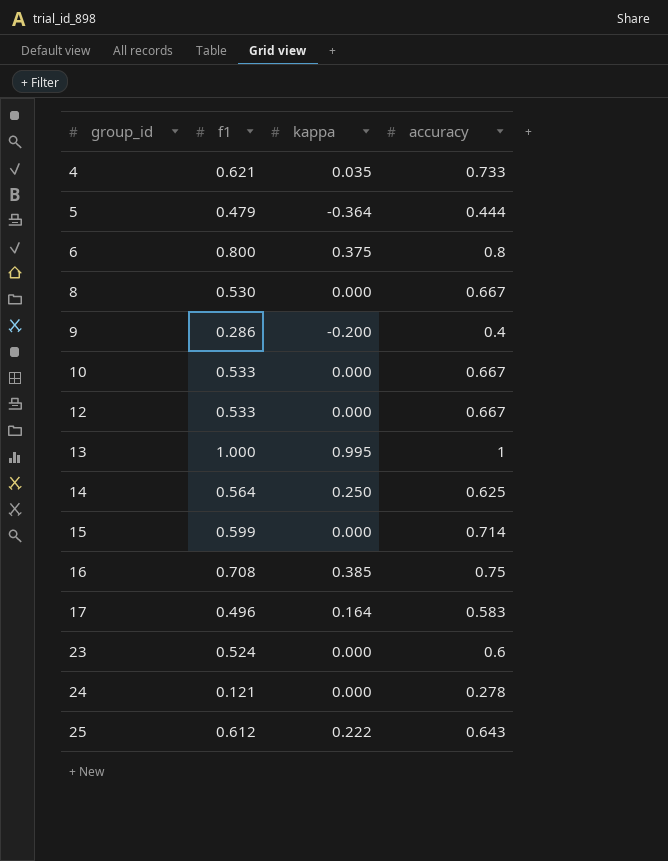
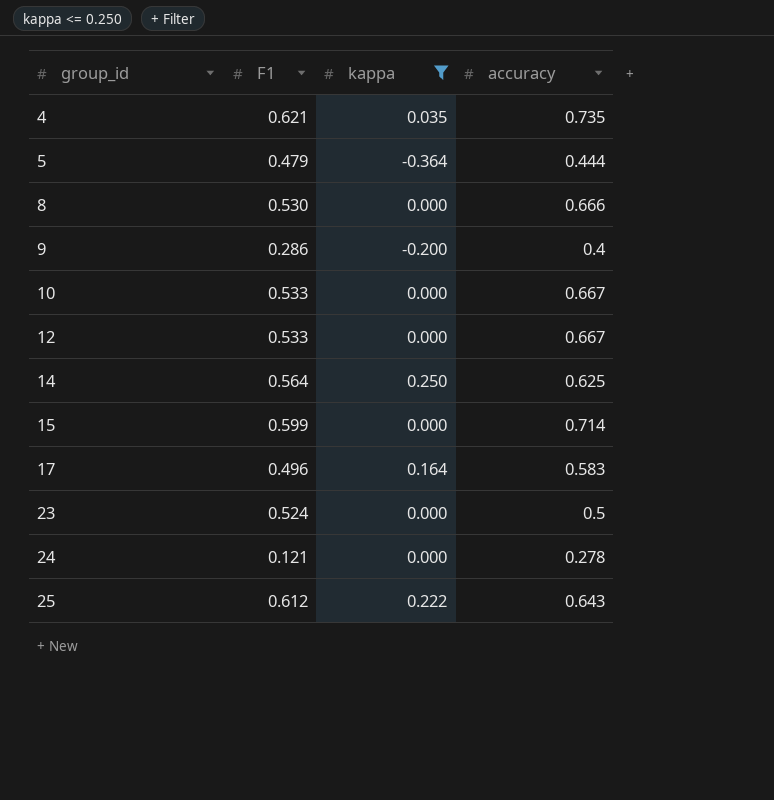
filter: none -> kappa <= 0.250
column name: f1 -> F1
4 | accuracy: 0.733 -> 0.735
8 | accuracy: 0.667 -> 0.666
23 | accuracy: 0.6 -> 0.5

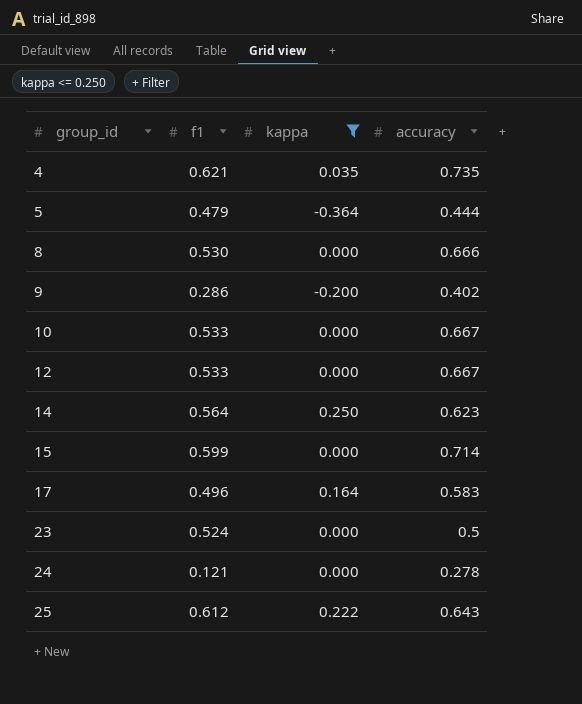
column name: F1 -> f1
9 | accuracy: 0.4 -> 0.402
14 | accuracy: 0.625 -> 0.623

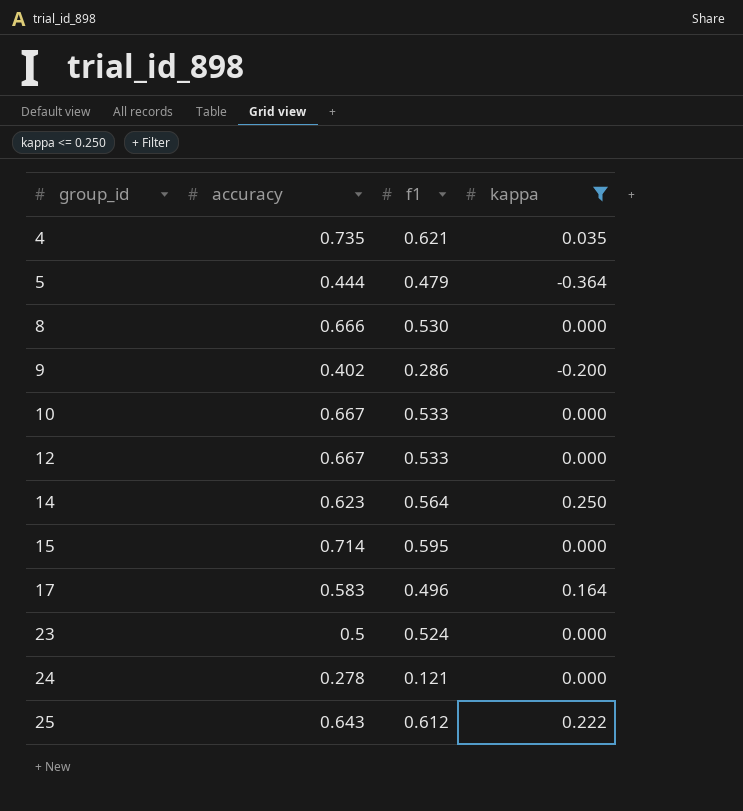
column accuracy | position: 4 -> 2
15 | f1: 0.599 -> 0.595

